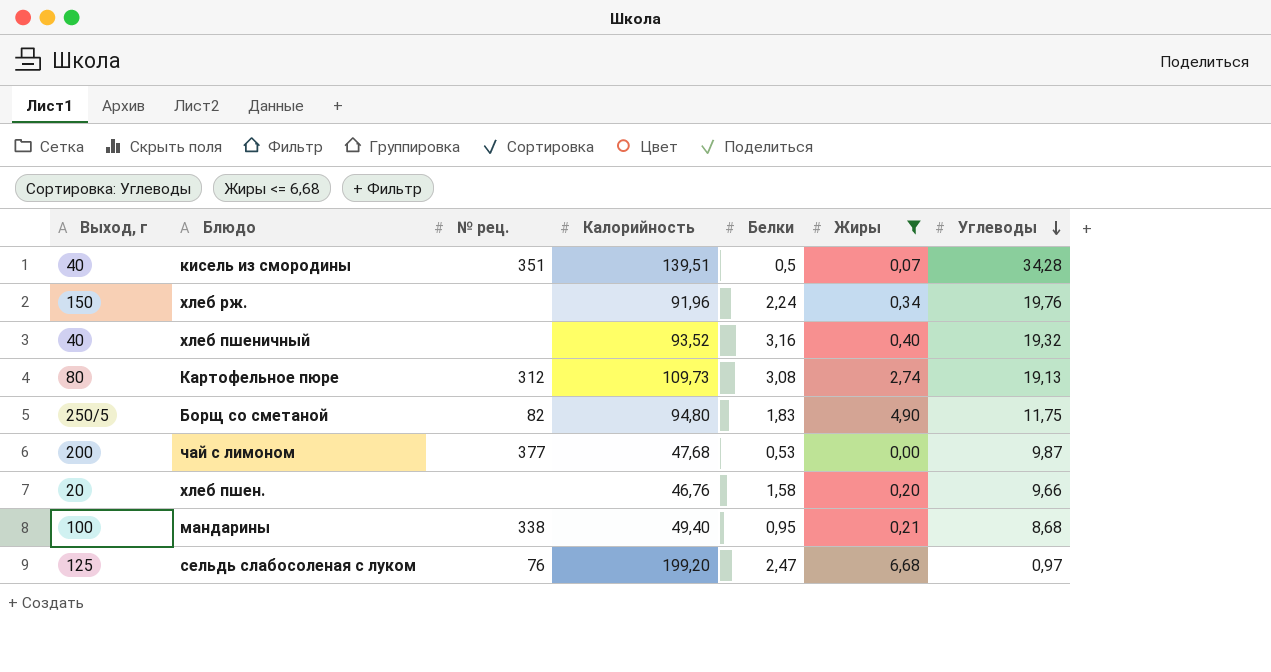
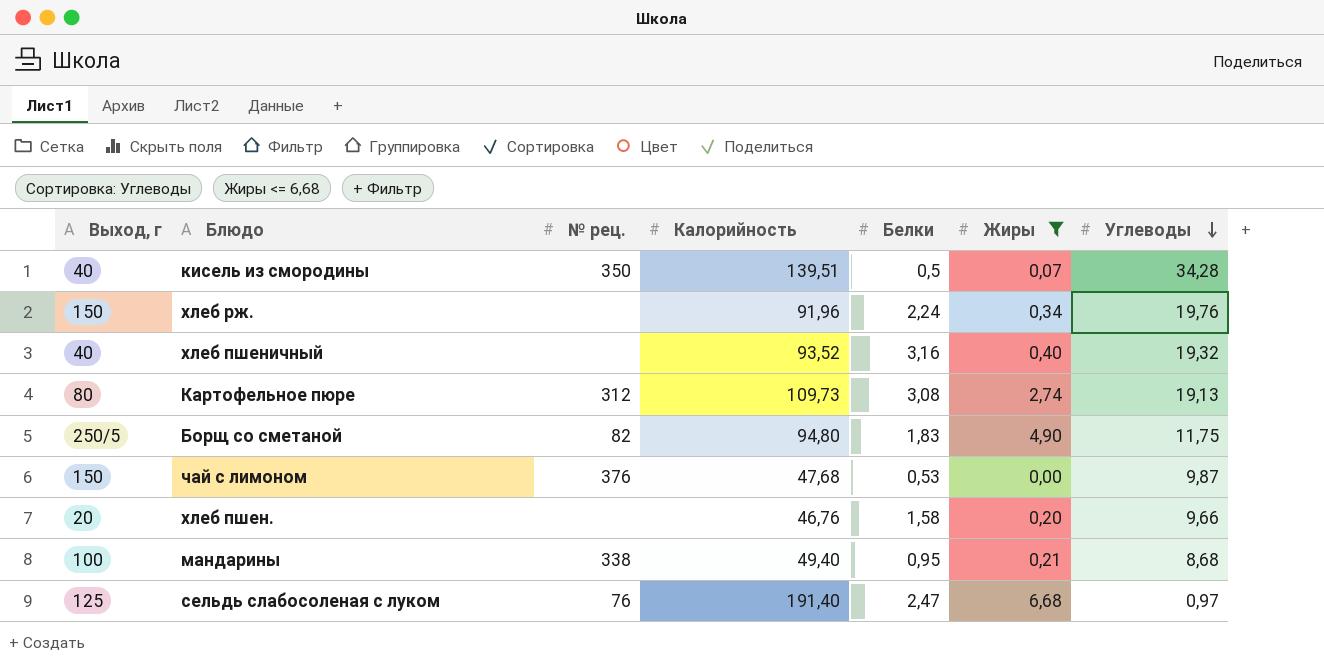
кисель из смородины | № рец.: 351 -> 350
чай с лимоном | Выход, г: 200 -> 150
чай с лимоном | № рец.: 377 -> 376
сельдь слабосоленая с луком | Калорийность: 199,20 -> 191,40

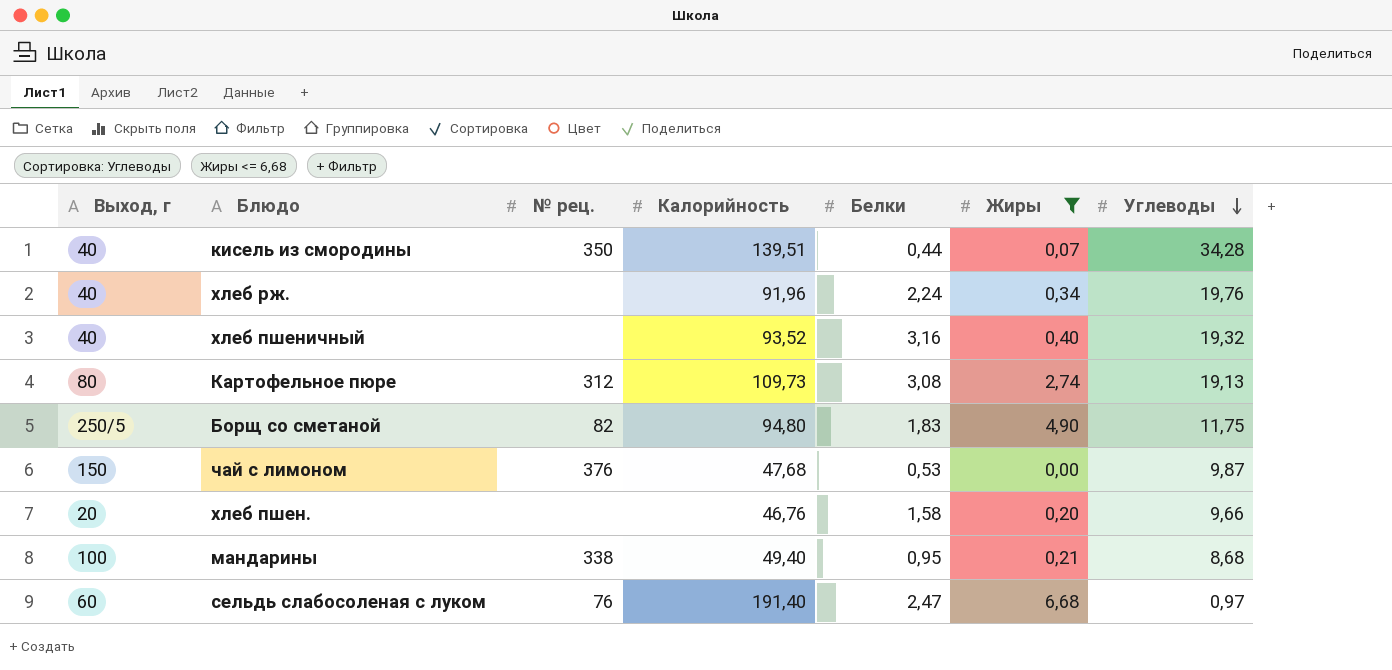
кисель из смородины | Белки: 0,5 -> 0,44
хлеб рж. | Выход, г: 150 -> 40
сельдь слабосоленая с луком | Выход, г: 125 -> 60

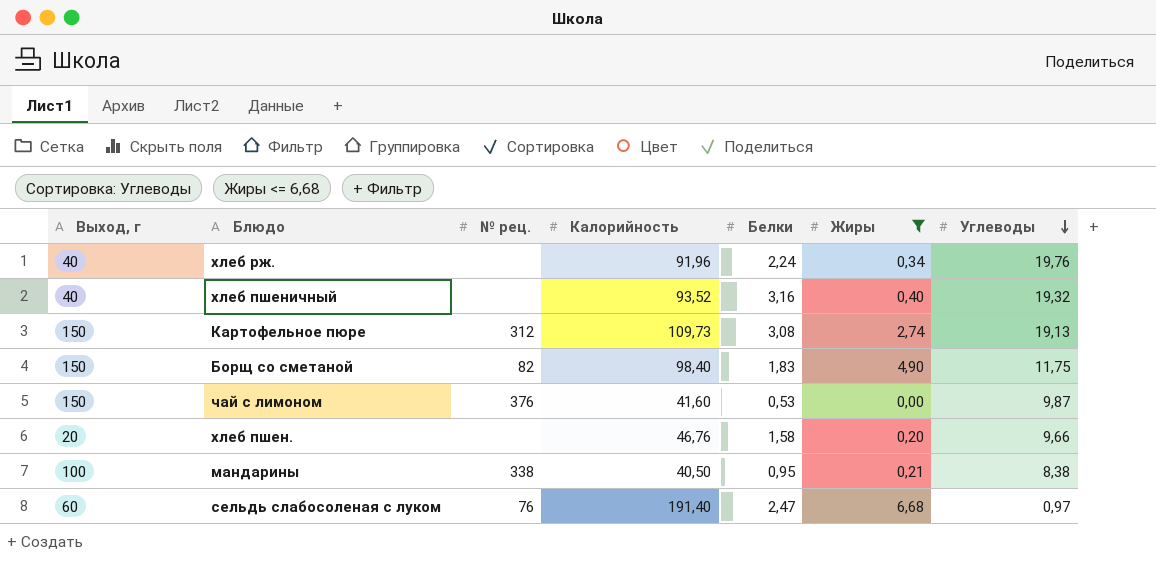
row кисель из смородины: 40 | 350 | 139,51 | 0,44 | 0,07 | 34,28 -> none
Картофельное пюре | Выход, г: 80 -> 150
Борщ со сметаной | Выход, г: 250/5 -> 150
Борщ со сметаной | Калорийность: 94,80 -> 98,40
чай с лимоном | Калорийность: 47,68 -> 41,60
мандарины | Калорийность: 49,40 -> 40,50
мандарины | Углеводы: 8,68 -> 8,38

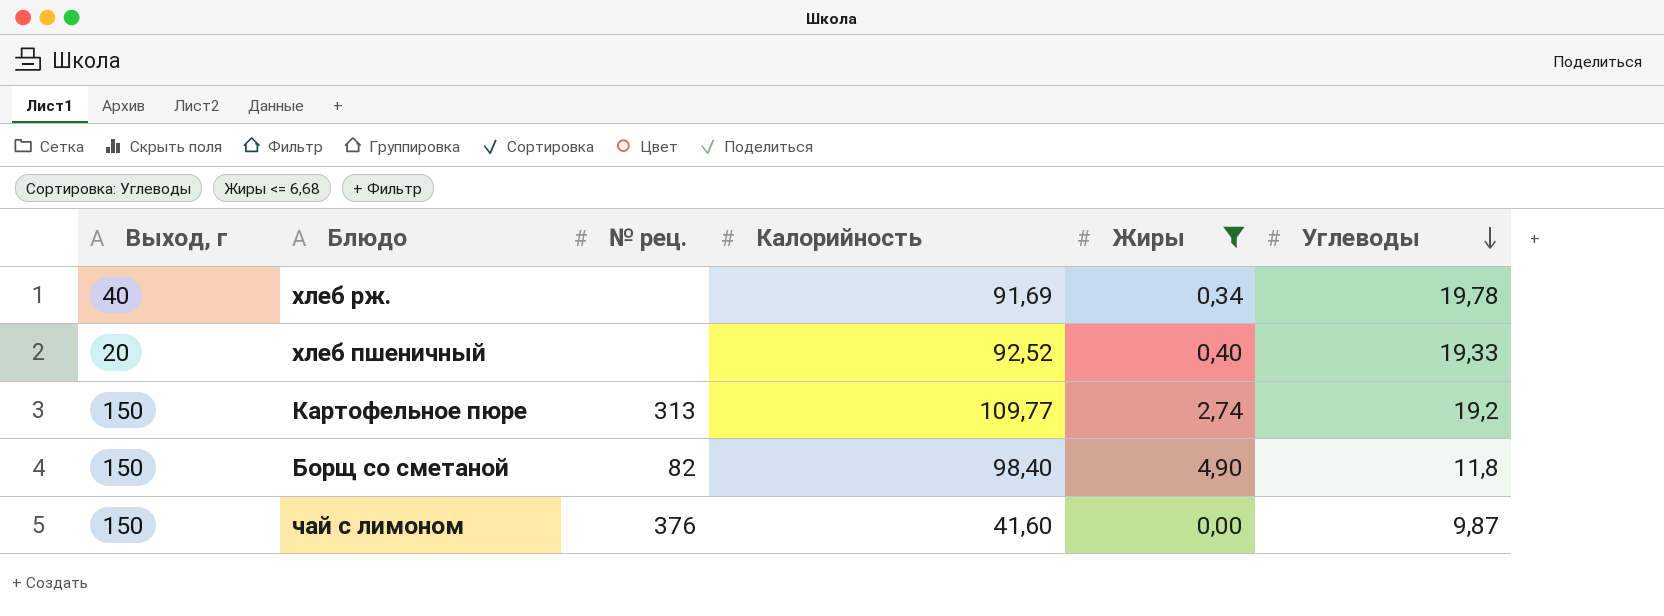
column Белки | position: 5 -> none
row хлеб пшен.: 20 | none | 46,76 | 1,58 | 0,20 | 9,66 -> none
row мандарины: 100 | 338 | 40,50 | 0,95 | 0,21 | 8,38 -> none
row сельдь слабосоленая с луком: 60 | 76 | 191,40 | 2,47 | 6,68 | 0,97 -> none
хлеб рж. | Калорийность: 91,96 -> 91,69
хлеб рж. | Углеводы: 19,76 -> 19,78
хлеб пшеничный | Выход, г: 40 -> 20
хлеб пшеничный | Калорийность: 93,52 -> 92,52
хлеб пшеничный | Углеводы: 19,32 -> 19,33
Картофельное пюре | № рец.: 312 -> 313
Картофельное пюре | Калорийность: 109,73 -> 109,77
Картофельное пюре | Углеводы: 19,13 -> 19,2
Борщ со сметаной | Углеводы: 11,75 -> 11,8

